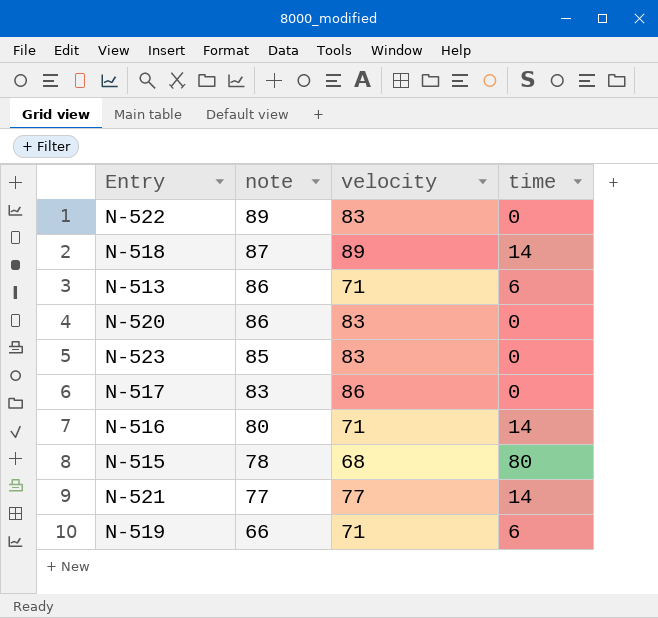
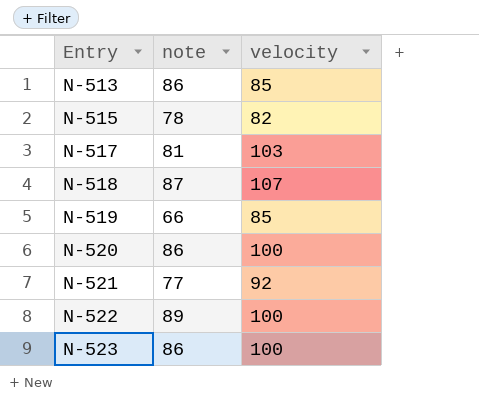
row order: note descending -> Entry ascending
column time | position: 4 -> none
row N-516: 80 | 71 | 14 -> none
N-513 | velocity: 71 -> 85
N-515 | velocity: 68 -> 82
N-517 | note: 83 -> 81
N-517 | velocity: 86 -> 103
N-518 | velocity: 89 -> 107
N-519 | velocity: 71 -> 85
N-520 | velocity: 83 -> 100
N-521 | velocity: 77 -> 92
N-522 | velocity: 83 -> 100
N-523 | note: 85 -> 86
N-523 | velocity: 83 -> 100

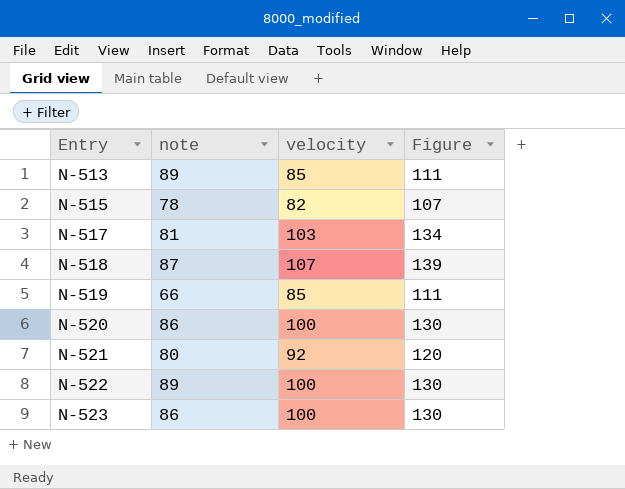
column Figure | formula: none -> [velocity] * 1.3
N-513 | note: 86 -> 89
N-521 | note: 77 -> 80

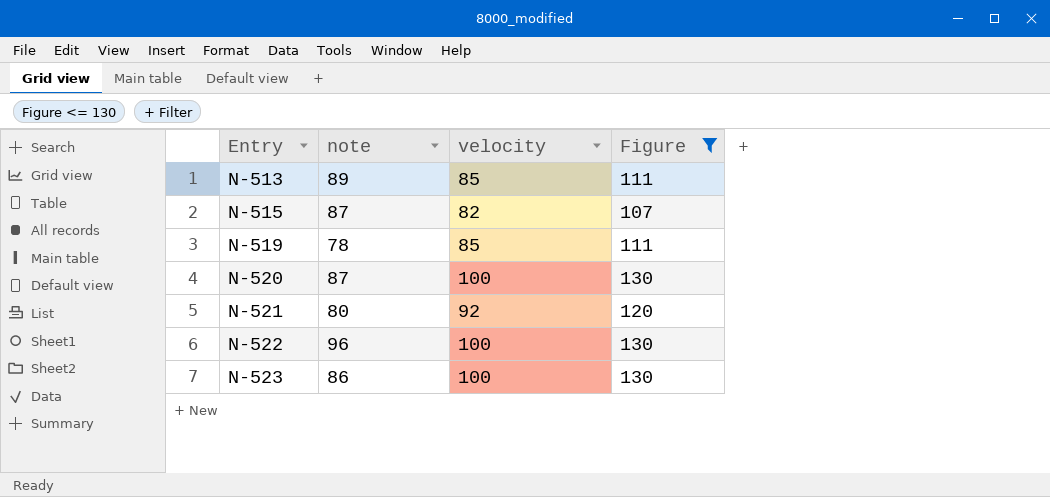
filter: none -> Figure <= 130
N-515 | note: 78 -> 87
N-519 | note: 66 -> 78
N-520 | note: 86 -> 87
N-522 | note: 89 -> 96

